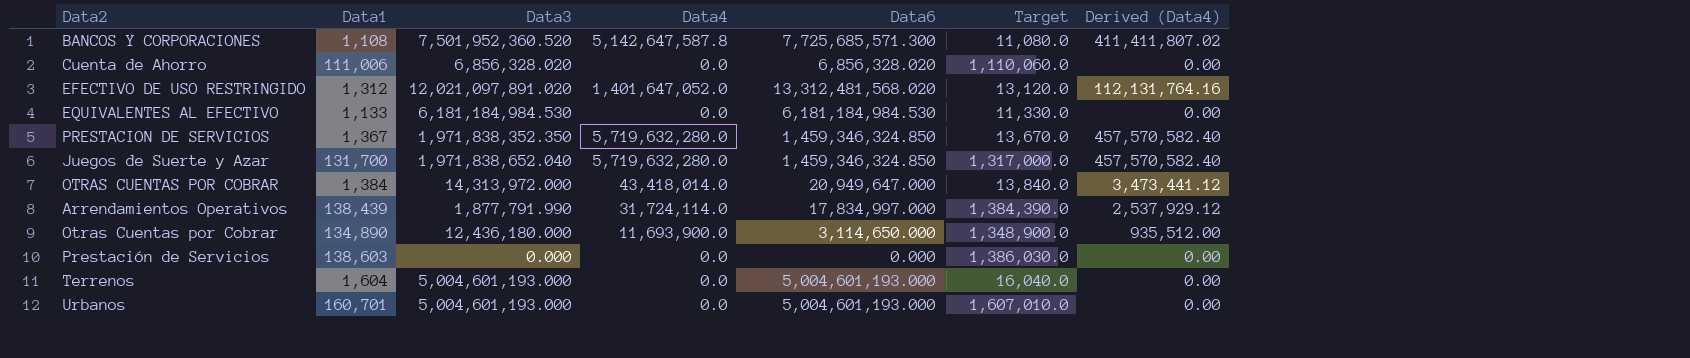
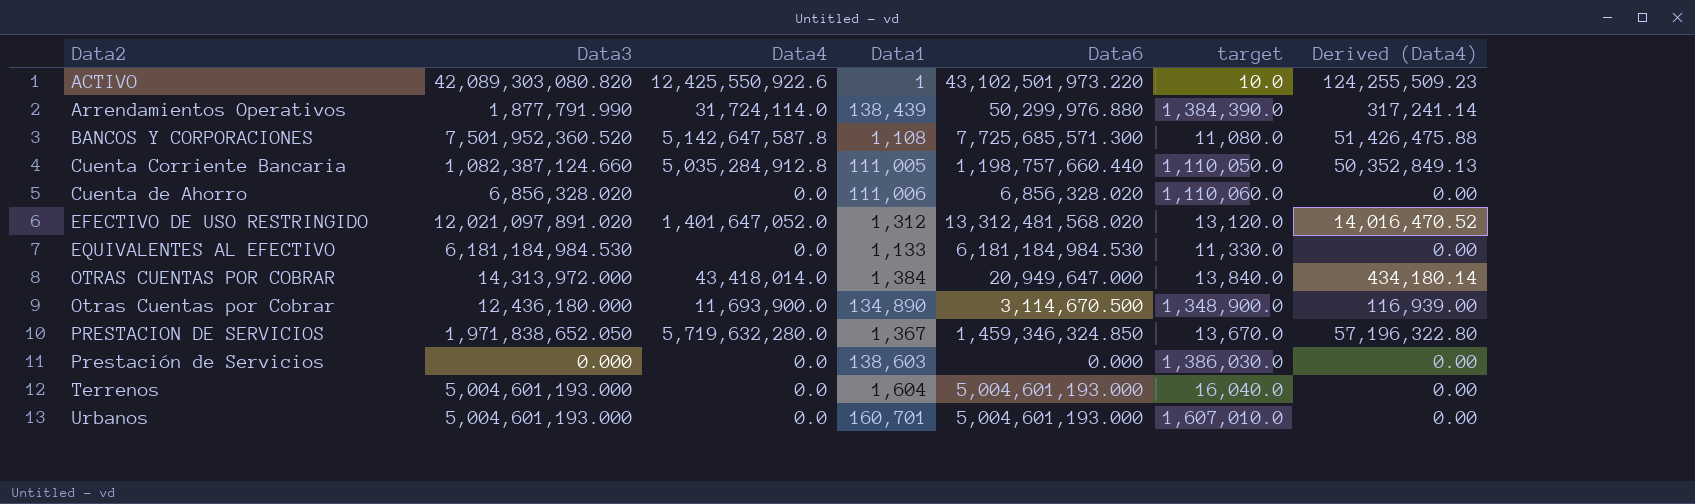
row order: none -> Data2 ascending
column Data1 | position: 2 -> 4
column name: Target -> target
column Derived (Data4) | formula: [Data4] * 0.08 -> [Data4] * 0.01
row Juegos de Suerte y Azar: 131,700 | 1,971,838,652.040 | 5,719,632,280.0 | 1,459,346,324.850 | 1,317,000.0 | 457,570,582.40 -> none
row ACTIVO: none -> 42,089,303,080.820 | 12,425,550,922.6 | 1 | 43,102,501,973.220 | 10.0 | 124,255,509.23
Arrendamientos Operativos | Data6: 17,834,997.000 -> 50,299,976.880
row Cuenta Corriente Bancaria: none -> 1,082,387,124.660 | 5,035,284,912.8 | 111,005 | 1,198,757,660.440 | 1,110,050.0 | 50,352,849.13
Otras Cuentas por Cobrar | Data6: 3,114,650.000 -> 3,114,670.500
PRESTACION DE SERVICIOS | Data3: 1,971,838,352.350 -> 1,971,838,652.050

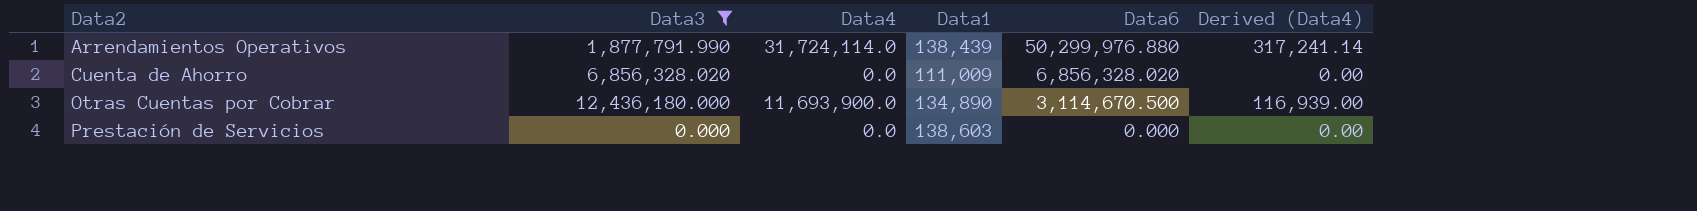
filter: none -> Data3 <= 12,436,180.000
column target | formula: [Data1] * 10 -> none
Cuenta de Ahorro | Data1: 111,006 -> 111,009

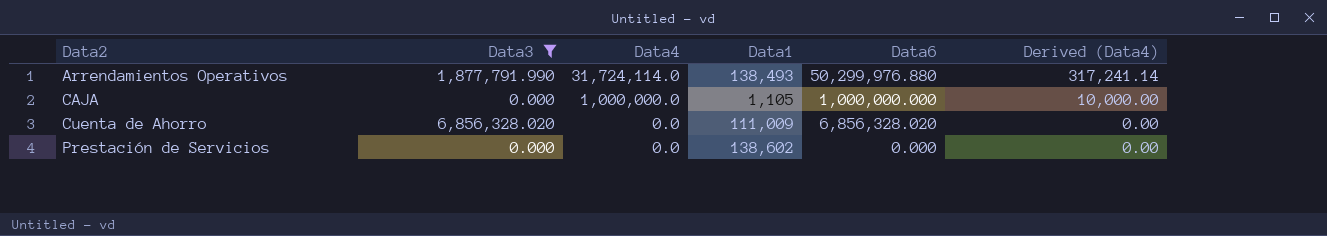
row Otras Cuentas por Cobrar: 12,436,180.000 | 11,693,900.0 | 134,890 | 3,114,670.500 | 116,939.00 -> none
Arrendamientos Operativos | Data1: 138,439 -> 138,493
row CAJA: none -> 0.000 | 1,000,000.0 | 1,105 | 1,000,000.000 | 10,000.00
Prestación de Servicios | Data1: 138,603 -> 138,602

